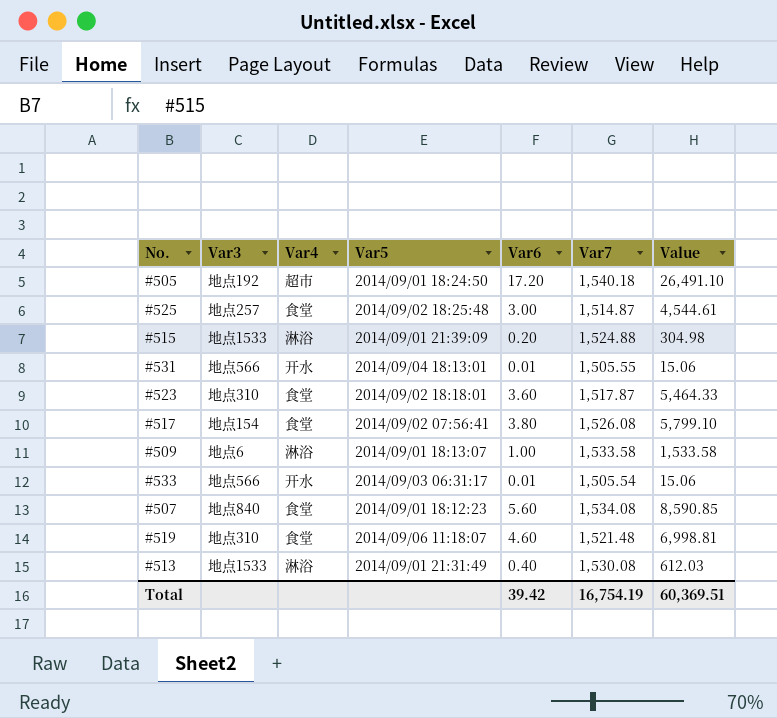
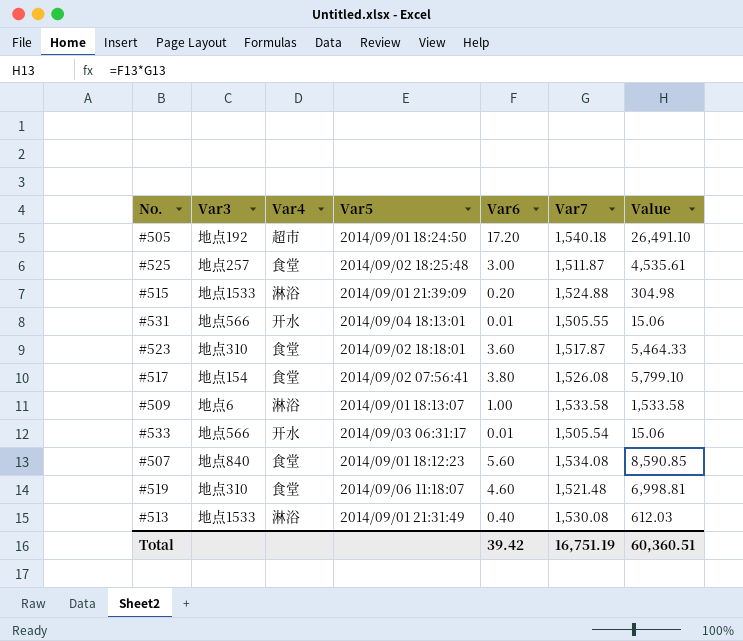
#525 | Var7: 1,514.87 -> 1,511.87
#525 | Value: 4,544.61 -> 4,535.61
Total | Var7: 16,754.19 -> 16,751.19
Total | Value: 60,369.51 -> 60,360.51

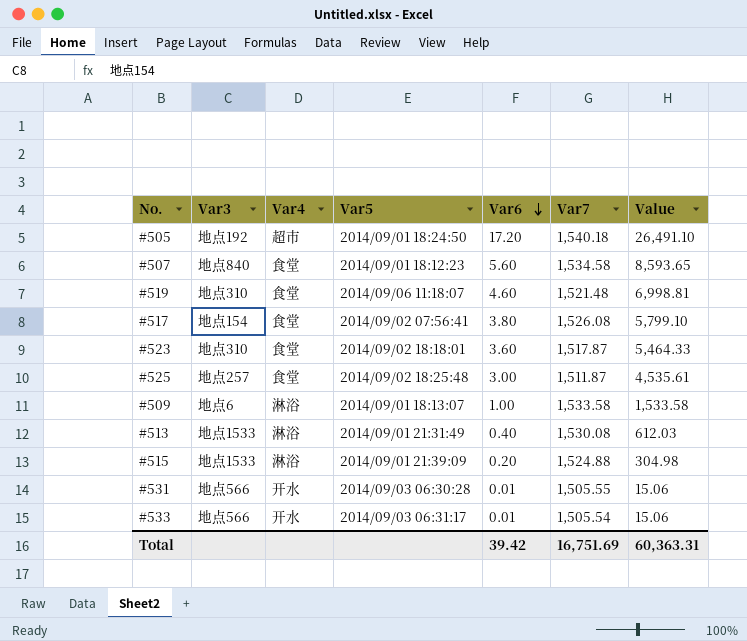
row order: none -> Var6 descending
#507 | Var7: 1,534.08 -> 1,534.58
#507 | Value: 8,590.85 -> 8,593.65
#531 | Var5: 2014/09/04 18:13:01 -> 2014/09/03 06:30:28
Total | Var7: 16,751.19 -> 16,751.69
Total | Value: 60,360.51 -> 60,363.31

